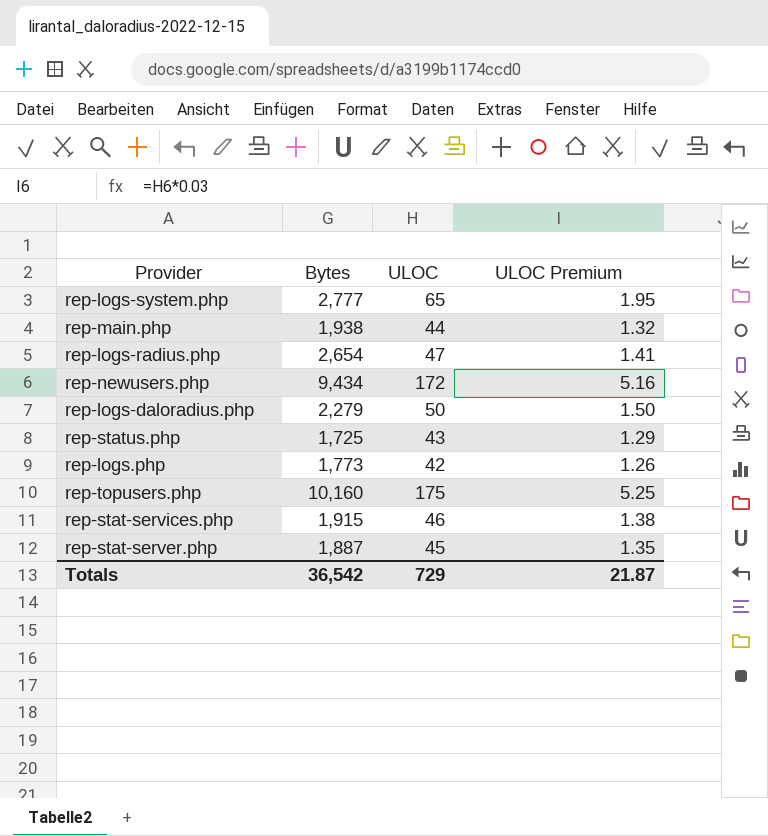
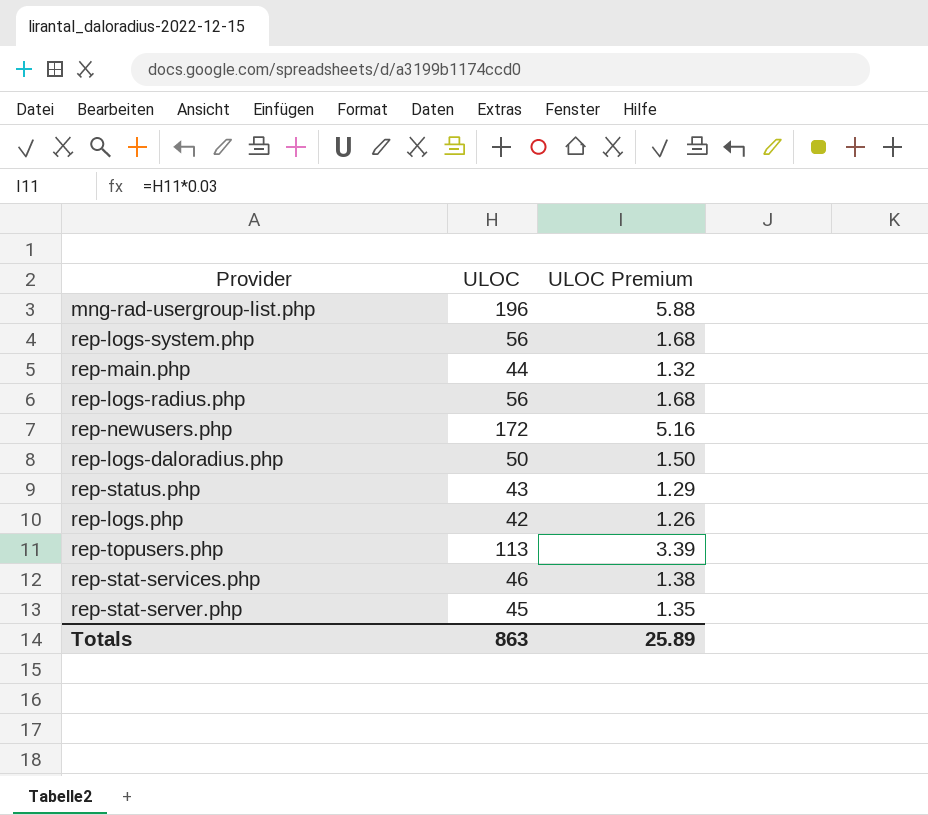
column Bytes | position: 2 -> none
row mng-rad-usergroup-list.php: none -> 196 | 5.88
rep-logs-system.php | ULOC: 65 -> 56
rep-logs-system.php | ULOC Premium: 1.95 -> 1.68
rep-logs-radius.php | ULOC: 47 -> 56
rep-logs-radius.php | ULOC Premium: 1.41 -> 1.68
rep-topusers.php | ULOC: 175 -> 113
rep-topusers.php | ULOC Premium: 5.25 -> 3.39
Totals | ULOC: 729 -> 863
Totals | ULOC Premium: 21.87 -> 25.89

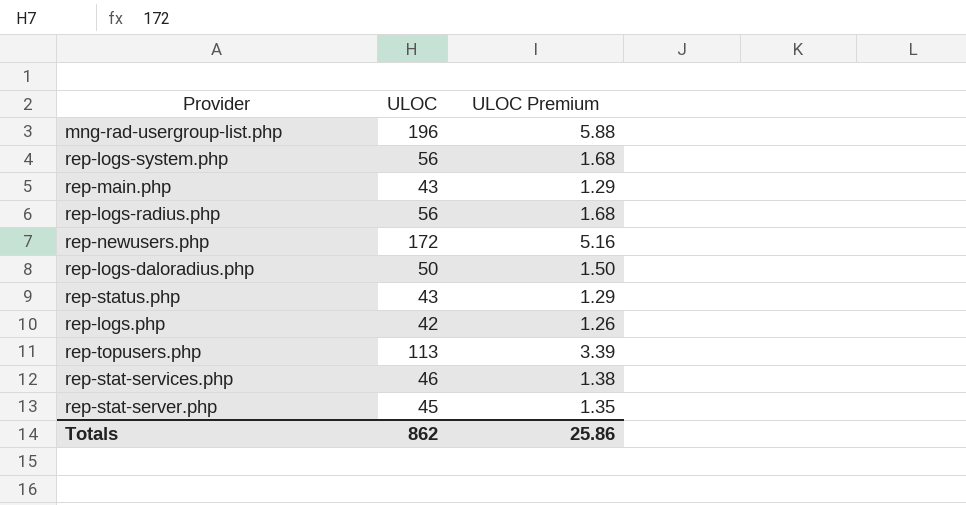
rep-main.php | ULOC: 44 -> 43
rep-main.php | ULOC Premium: 1.32 -> 1.29
Totals | ULOC: 863 -> 862
Totals | ULOC Premium: 25.89 -> 25.86

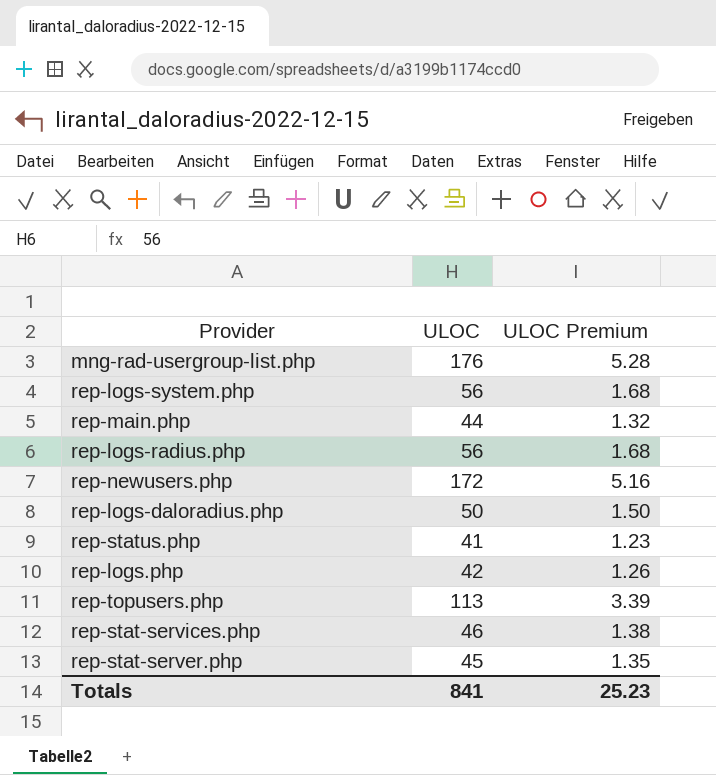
mng-rad-usergroup-list.php | ULOC: 196 -> 176
mng-rad-usergroup-list.php | ULOC Premium: 5.88 -> 5.28
rep-main.php | ULOC: 43 -> 44
rep-main.php | ULOC Premium: 1.29 -> 1.32
rep-status.php | ULOC: 43 -> 41
rep-status.php | ULOC Premium: 1.29 -> 1.23
Totals | ULOC: 862 -> 841
Totals | ULOC Premium: 25.86 -> 25.23

